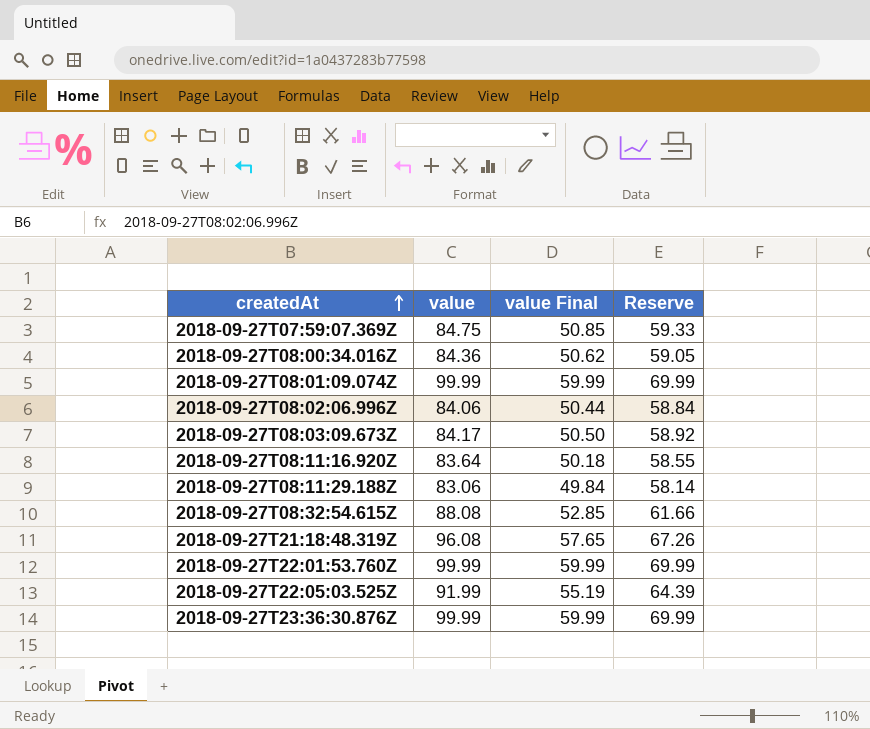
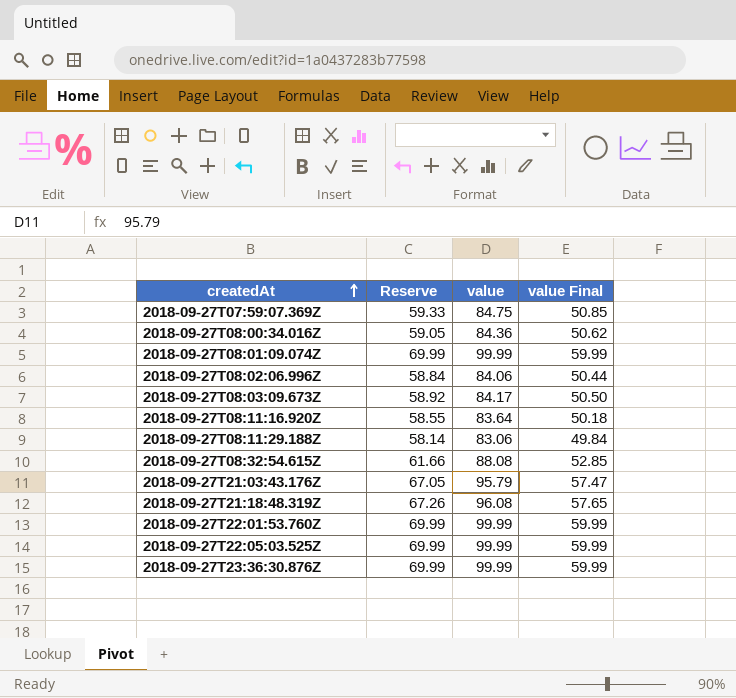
column Reserve | position: 4 -> 2
row 2018-09-27T21:03:43.176Z: none -> 67.05 | 95.79 | 57.47
2018-09-27T22:05:03.525Z | Reserve: 64.39 -> 69.99
2018-09-27T22:05:03.525Z | value: 91.99 -> 99.99
2018-09-27T22:05:03.525Z | value Final: 55.19 -> 59.99

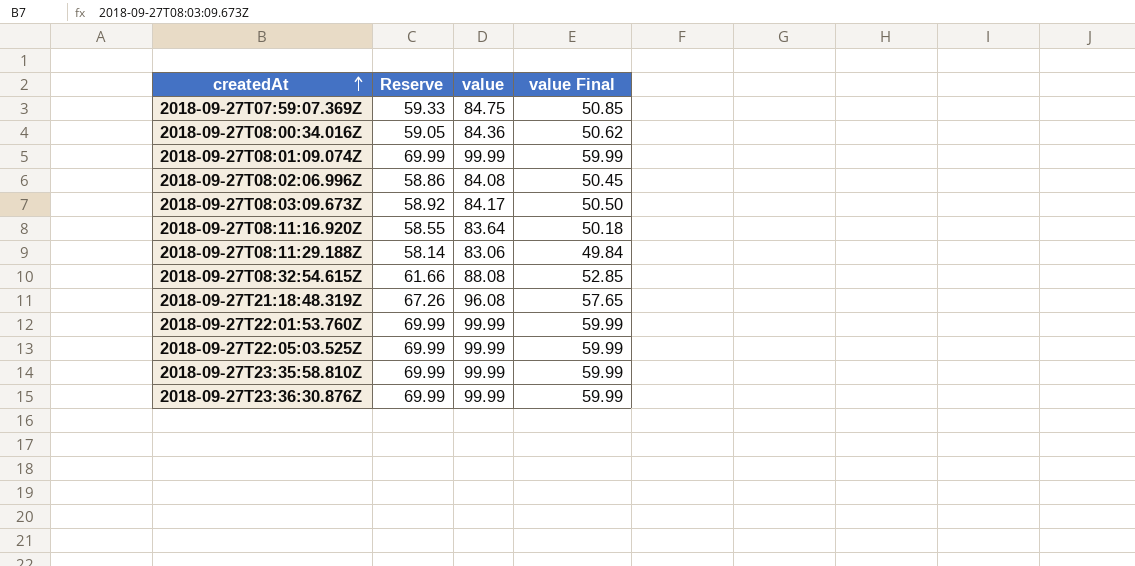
row 2018-09-27T21:03:43.176Z: 67.05 | 95.79 | 57.47 -> none
2018-09-27T08:02:06.996Z | Reserve: 58.84 -> 58.86
2018-09-27T08:02:06.996Z | value: 84.06 -> 84.08
2018-09-27T08:02:06.996Z | value Final: 50.44 -> 50.45
row 2018-09-27T23:35:58.810Z: none -> 69.99 | 99.99 | 59.99

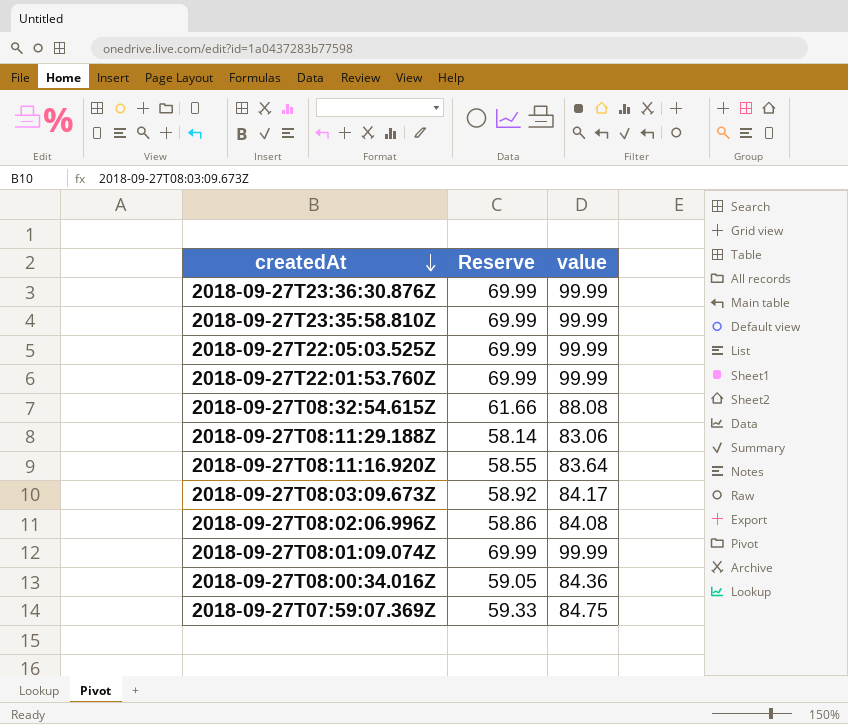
row order: createdAt ascending -> createdAt descending
column value Final | formula: [value] * 0.6 -> none
row 2018-09-27T21:18:48.319Z: 67.26 | 96.08 | 57.65 -> none

